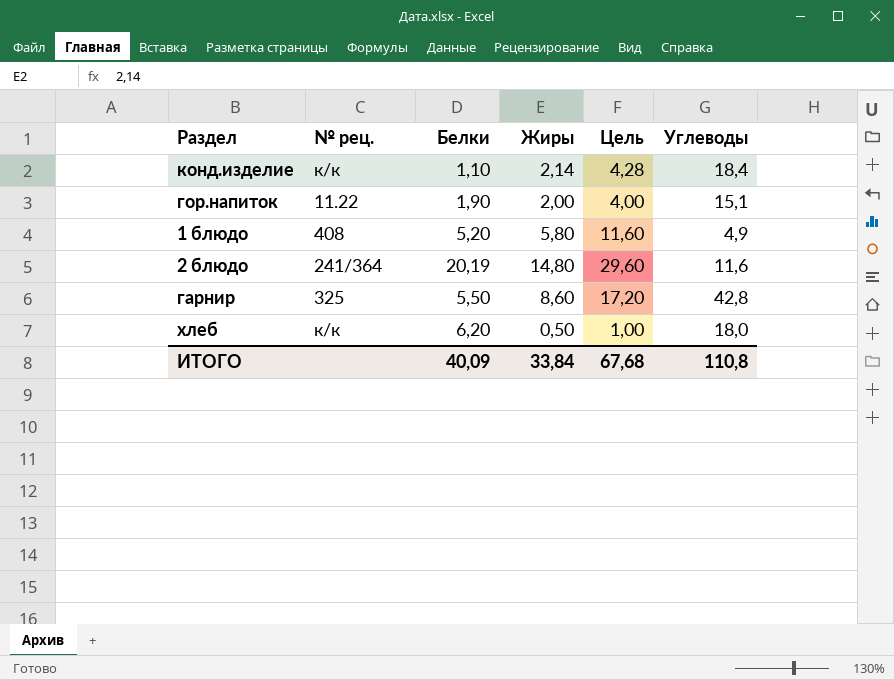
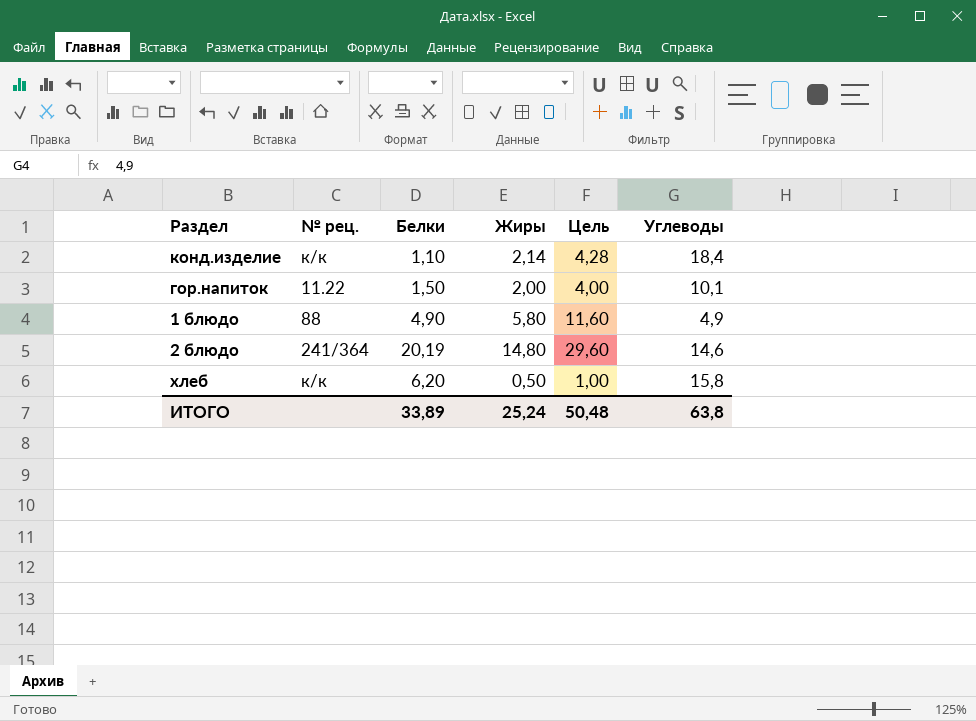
row гарнир: 325 | 5,50 | 8,60 | 17,20 | 42,8 -> none
гор.напиток | Белки: 1,90 -> 1,50
гор.напиток | Углеводы: 15,1 -> 10,1
1 блюдо | № рец.: 408 -> 88
1 блюдо | Белки: 5,20 -> 4,90
2 блюдо | Углеводы: 11,6 -> 14,6
хлеб | Углеводы: 18,0 -> 15,8
ИТОГО | Белки: 40,09 -> 33,89
ИТОГО | Жиры: 33,84 -> 25,24
ИТОГО | Цель: 67,68 -> 50,48
ИТОГО | Углеводы: 110,8 -> 63,8

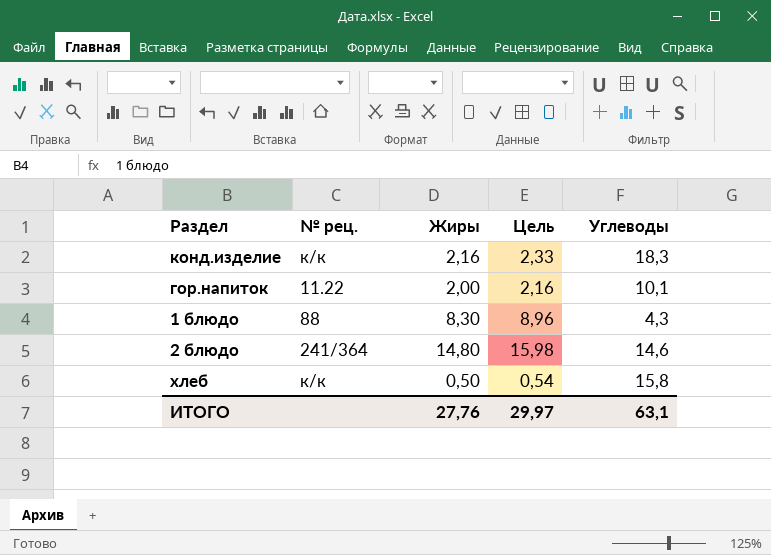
column Белки | position: 3 -> none
column Цель | formula: [Жиры] * 2 -> [Жиры] * 1,08
конд.изделие | Жиры: 2,14 -> 2,16
конд.изделие | Углеводы: 18,4 -> 18,3
1 блюдо | Жиры: 5,80 -> 8,30
1 блюдо | Углеводы: 4,9 -> 4,3
ИТОГО | Жиры: 25,24 -> 27,76
ИТОГО | Цель: 50,48 -> 29,97
ИТОГО | Углеводы: 63,8 -> 63,1

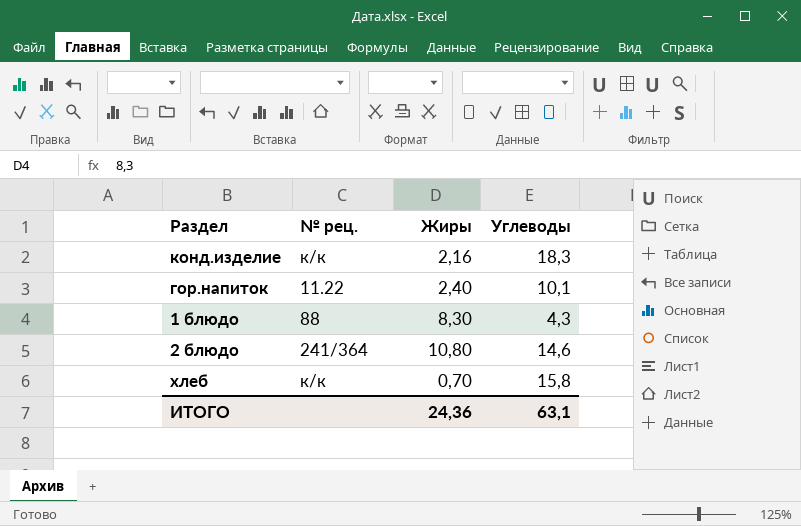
column Цель | formula: [Жиры] * 1,08 -> none
гор.напиток | Жиры: 2,00 -> 2,40
2 блюдо | Жиры: 14,80 -> 10,80
хлеб | Жиры: 0,50 -> 0,70
ИТОГО | Жиры: 27,76 -> 24,36

